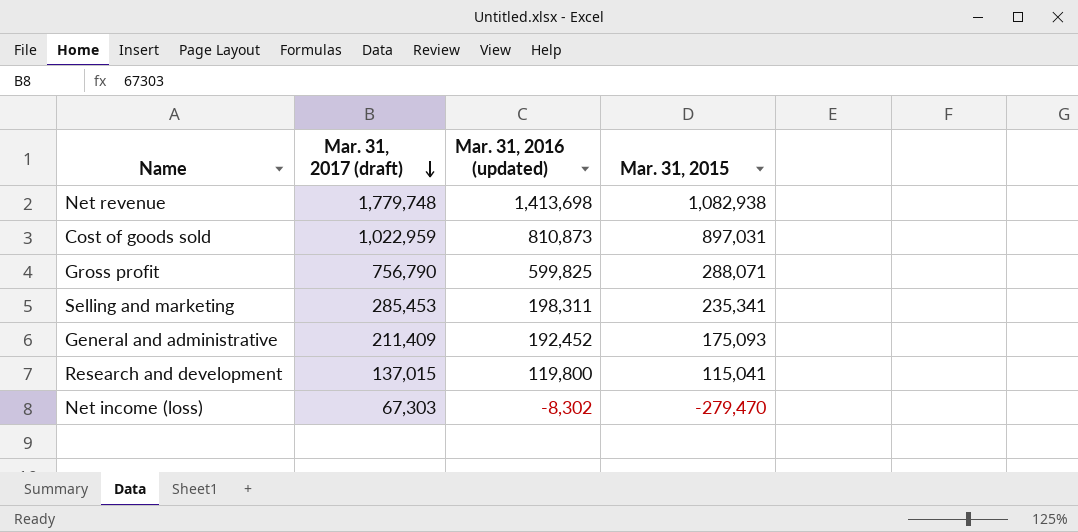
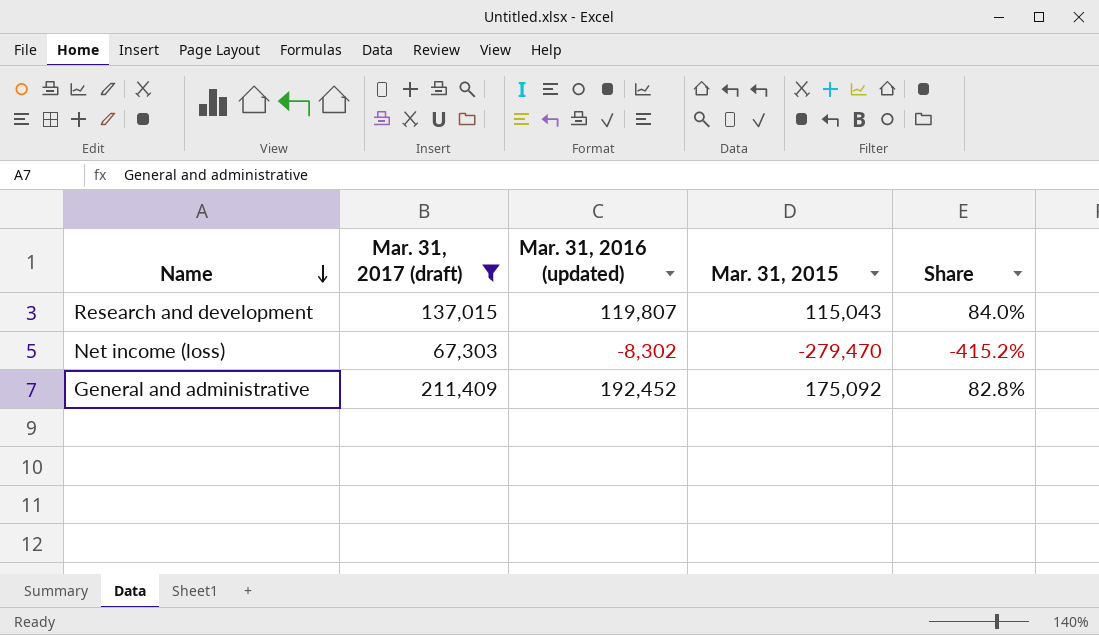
filter: none -> Mar. 31, 2017 (draft) <= 211,409
row order: Mar. 31, 2017 (draft) descending -> Name descending
column Share | formula: none -> [Mar. 31, 2015] / [Mar. 31, 2017 (draft)]
Research and development | Mar. 31, 2016 (updated): 119,800 -> 119,807
Research and development | Mar. 31, 2015: 115,041 -> 115,043
General and administrative | Mar. 31, 2015: 175,093 -> 175,092

